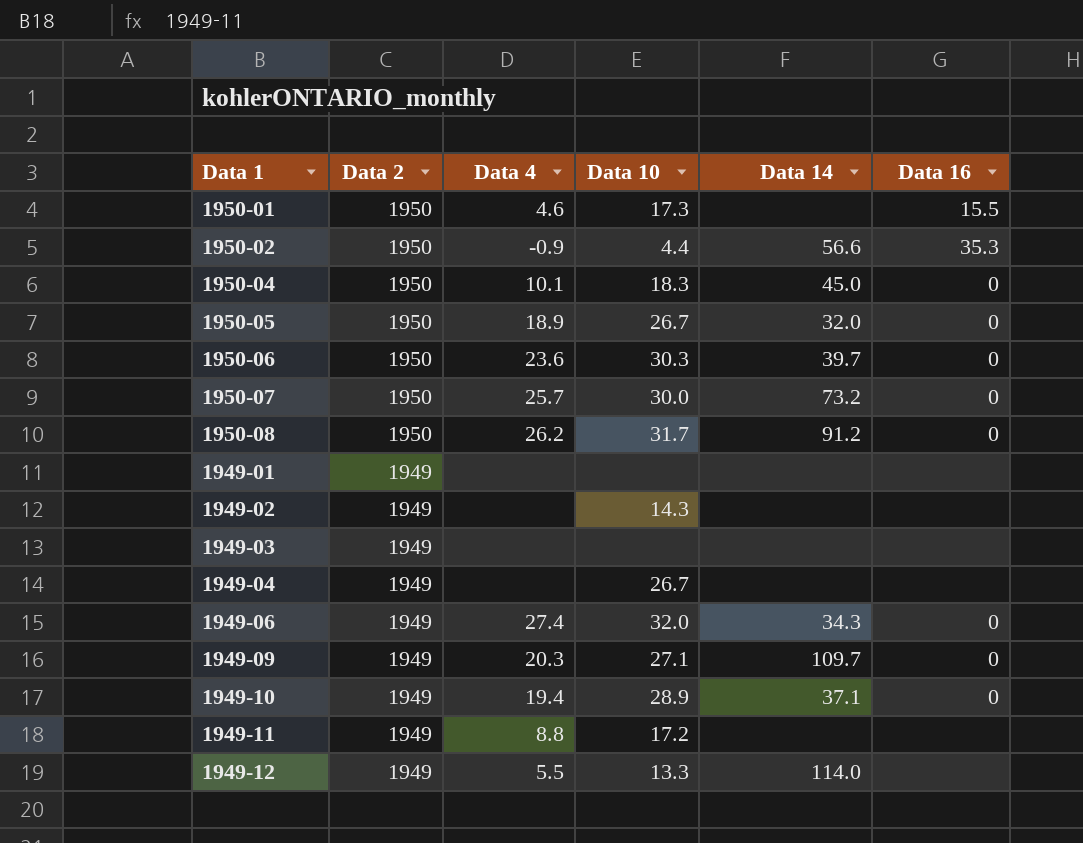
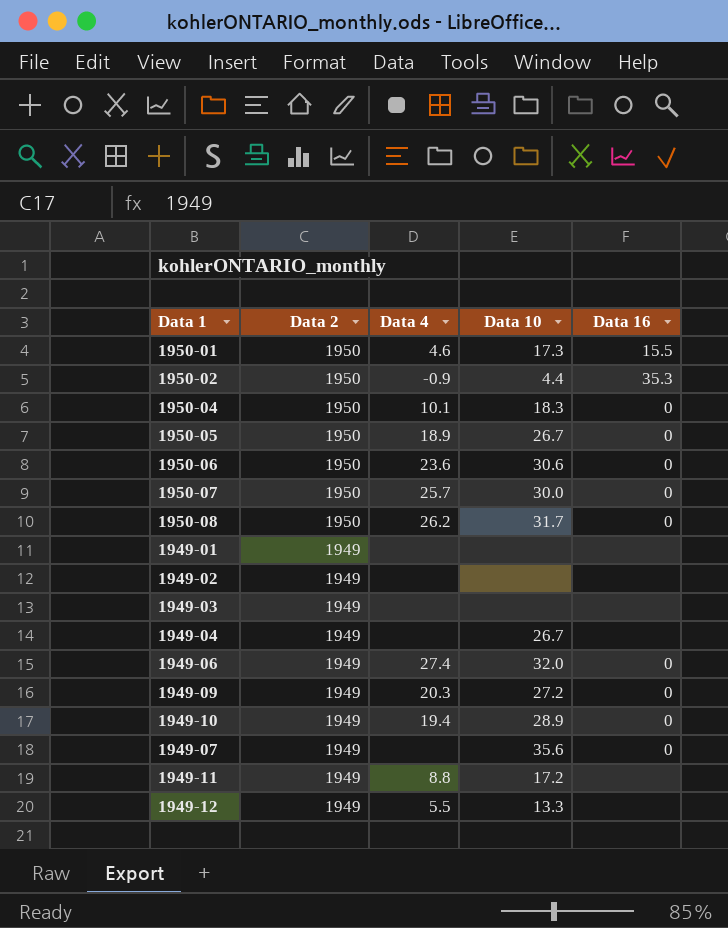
column Data 14 | position: 5 -> none
1950-06 | Data 10: 30.3 -> 30.6
1949-02 | Data 10: 14.3 -> none
1949-09 | Data 10: 27.1 -> 27.2
row 1949-07: none -> 1949 | none | 35.6 | 0

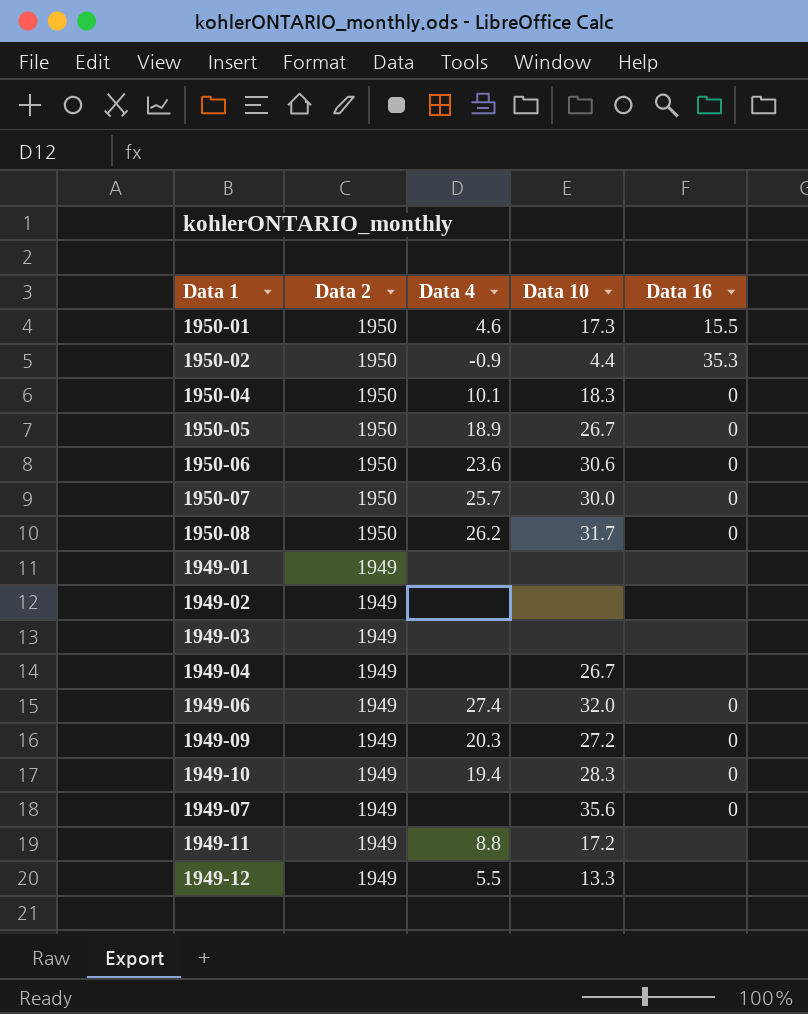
1949-10 | Data 10: 28.9 -> 28.3

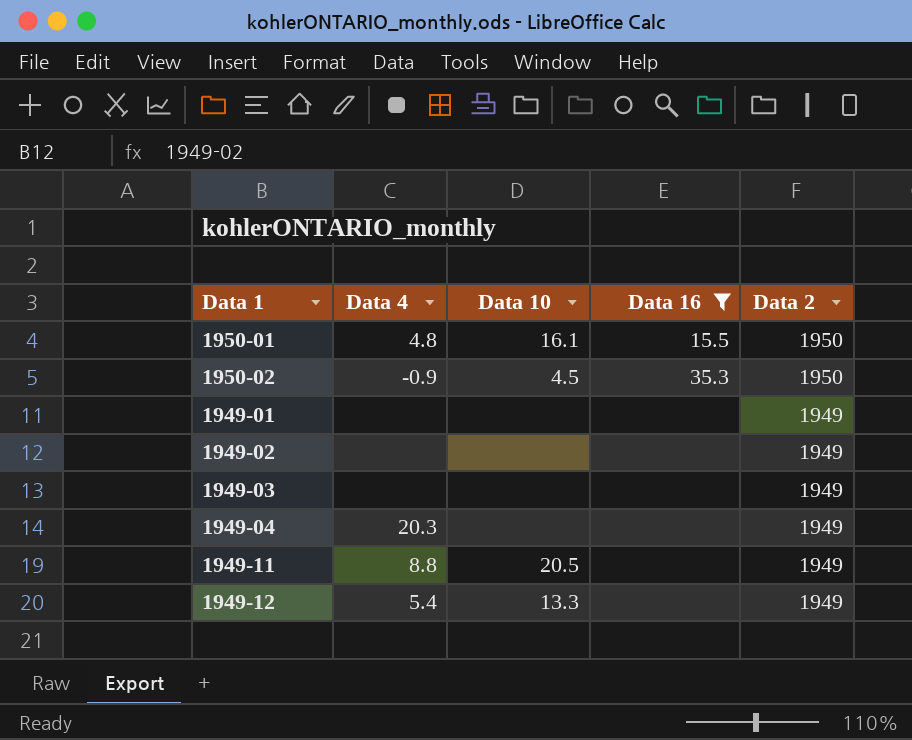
filter: none -> Data 16 != 0
column Data 2 | position: 2 -> 5
1950-01 | Data 4: 4.6 -> 4.8
1950-01 | Data 10: 17.3 -> 16.1
1950-02 | Data 10: 4.4 -> 4.5
1949-04 | Data 4: none -> 20.3
1949-04 | Data 10: 26.7 -> none
1949-11 | Data 10: 17.2 -> 20.5
1949-12 | Data 4: 5.5 -> 5.4

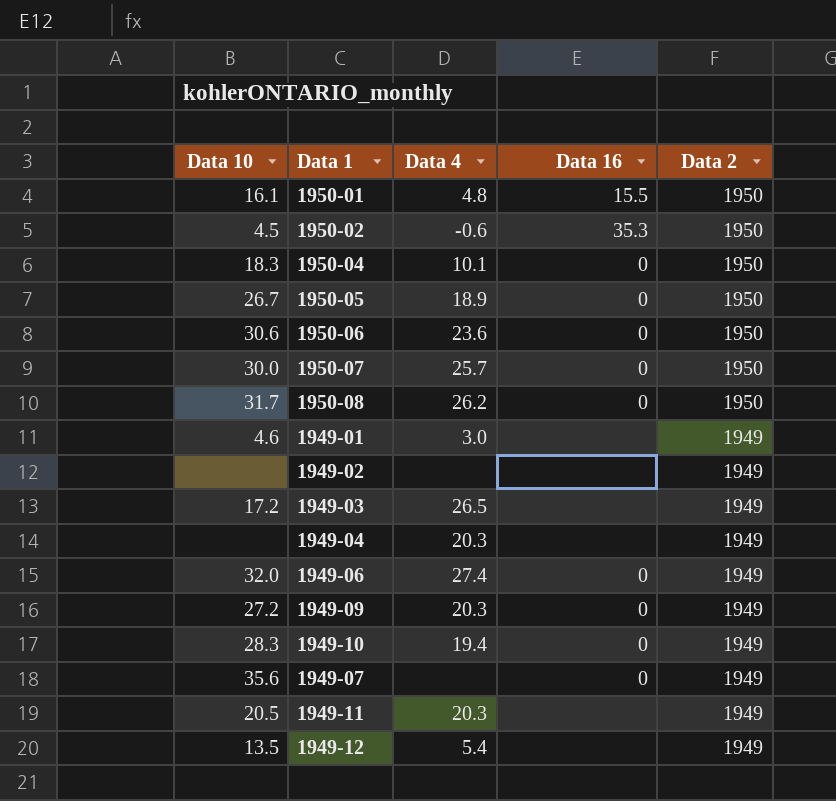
filter: Data 16 != 0 -> none
column Data 10 | position: 3 -> 1
1950-02 | Data 4: -0.9 -> -0.6
1949-01 | Data 10: none -> 4.6
1949-01 | Data 4: none -> 3.0
1949-03 | Data 10: none -> 17.2
1949-03 | Data 4: none -> 26.5
1949-11 | Data 4: 8.8 -> 20.3
1949-12 | Data 10: 13.3 -> 13.5

